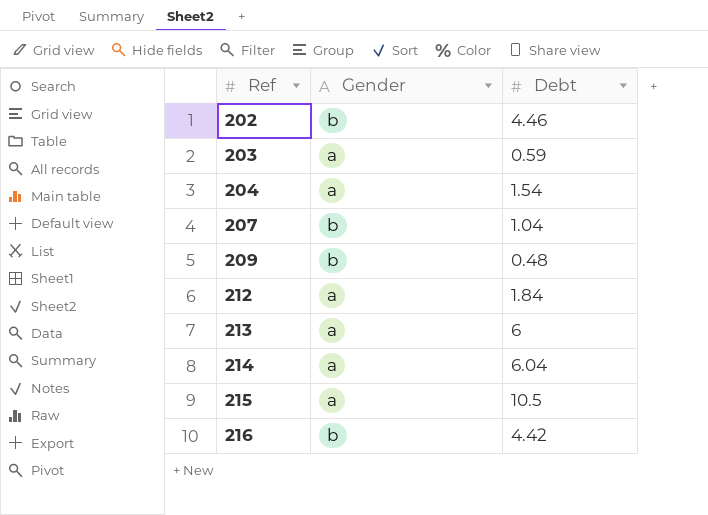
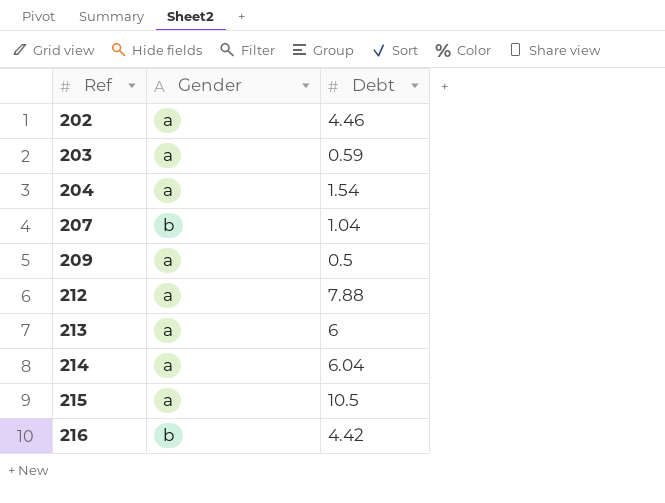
202 | Gender: b -> a
209 | Gender: b -> a
209 | Debt: 0.48 -> 0.5
212 | Debt: 1.84 -> 7.88

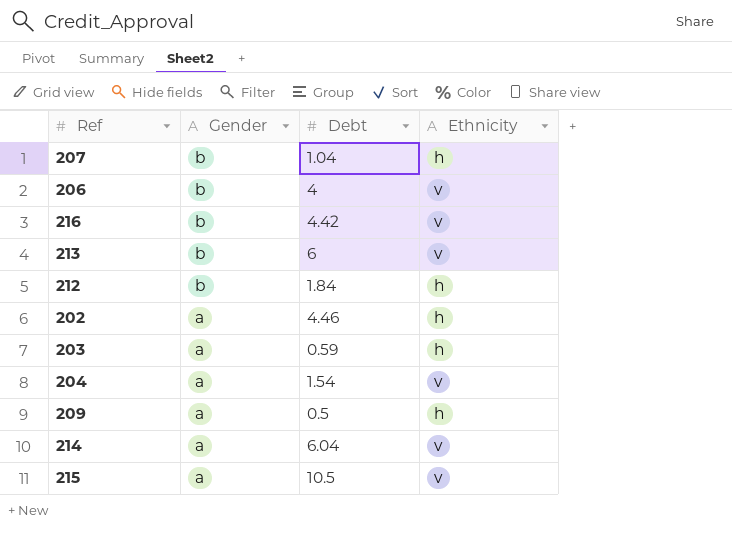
row order: Ref ascending -> Gender descending
column Ethnicity | position: none -> 4
row 206: none -> b | 4 | v
213 | Gender: a -> b
212 | Gender: a -> b
212 | Debt: 7.88 -> 1.84

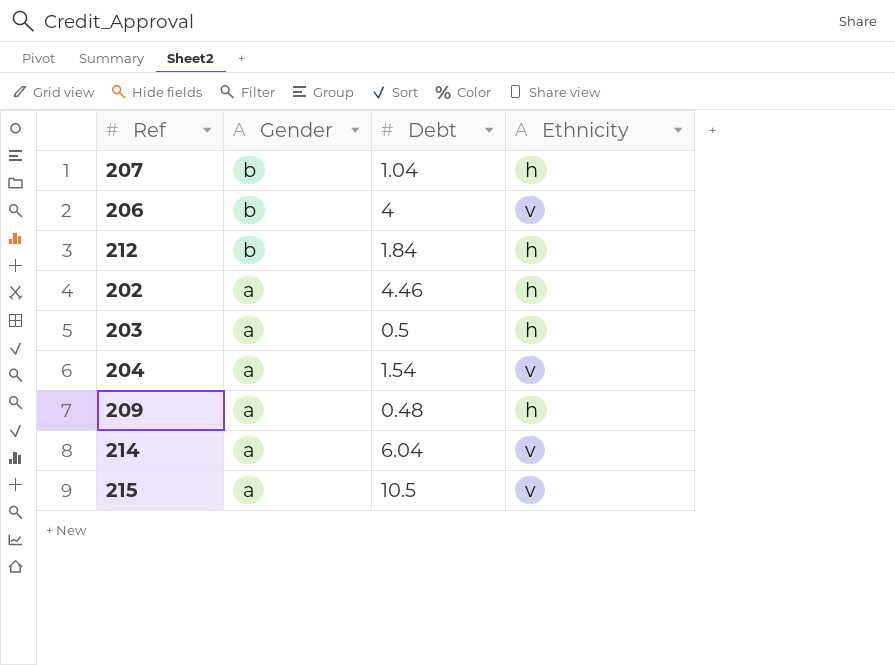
row 216: b | 4.42 | v -> none
row 213: b | 6 | v -> none
203 | Debt: 0.59 -> 0.5
209 | Debt: 0.5 -> 0.48

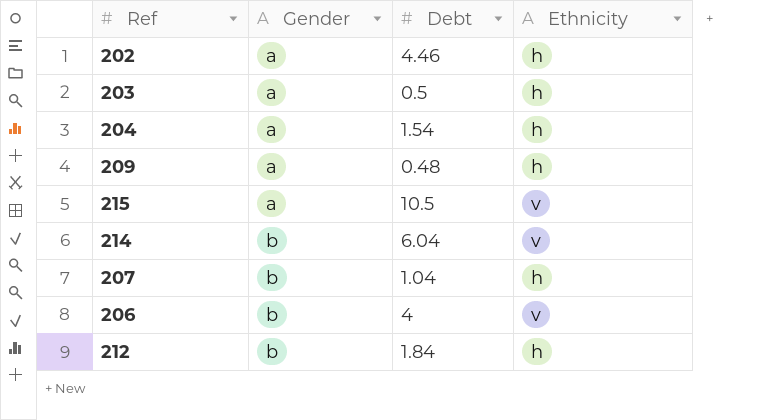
row order: Gender descending -> Gender ascending
204 | Ethnicity: v -> h
214 | Gender: a -> b

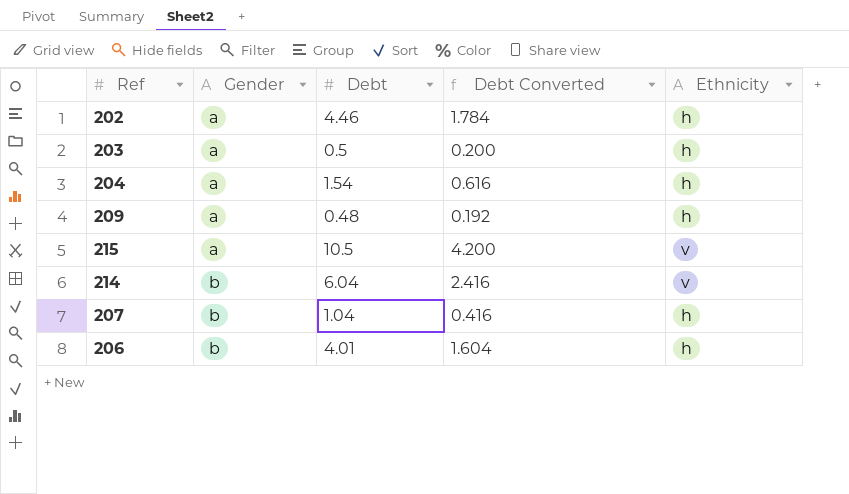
column Debt Converted | formula: none -> [Debt] * 0.4
row 212: b | 1.84 | h -> none
206 | Debt: 4 -> 4.01
206 | Ethnicity: v -> h

